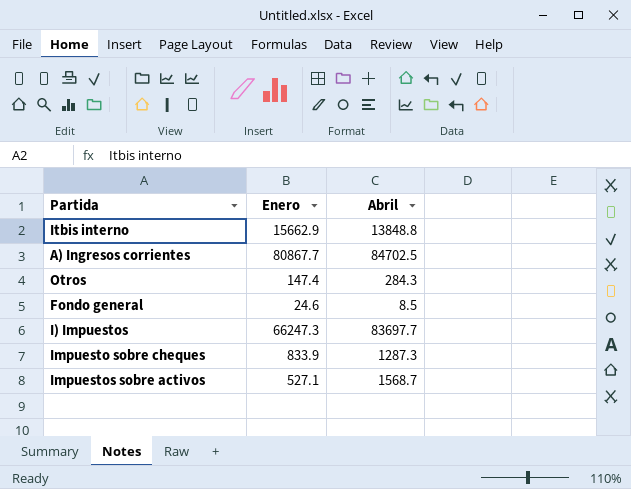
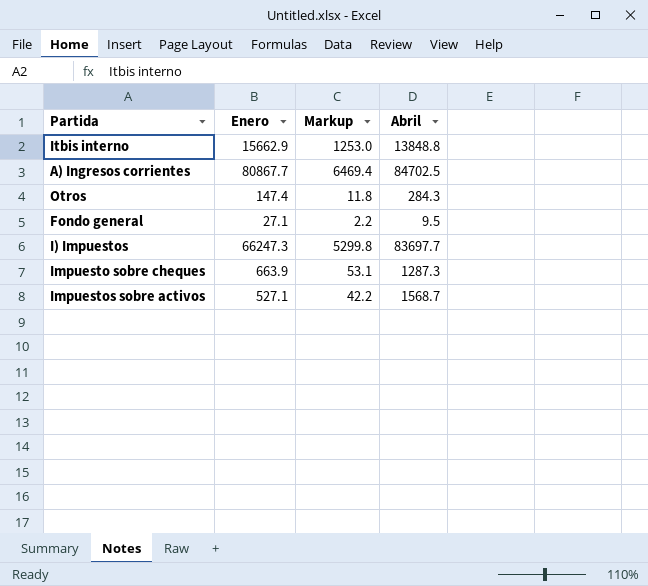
column Markup | formula: none -> [Enero] * 0.08
Fondo general | Enero: 24.6 -> 27.1
Fondo general | Abril: 8.5 -> 9.5
Impuesto sobre cheques | Enero: 833.9 -> 663.9

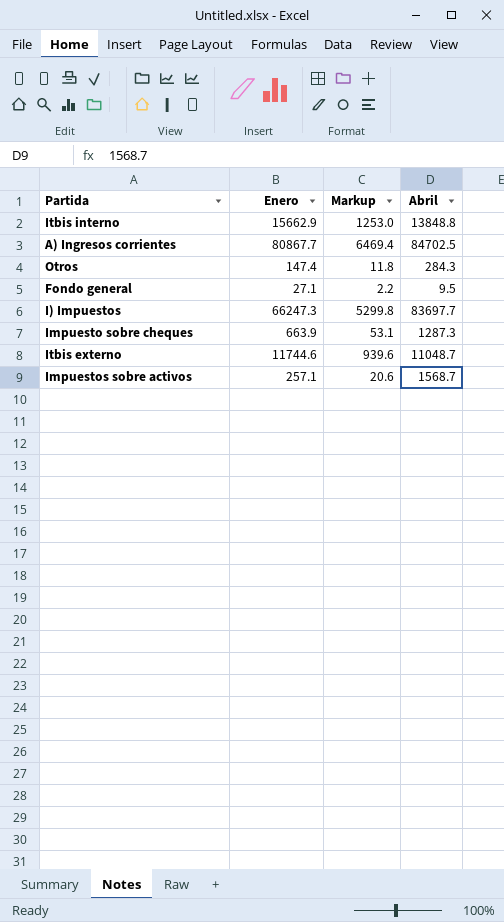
row Itbis externo: none -> 11744.6 | 939.6 | 11048.7
Impuestos sobre activos | Enero: 527.1 -> 257.1
Impuestos sobre activos | Markup: 42.2 -> 20.6

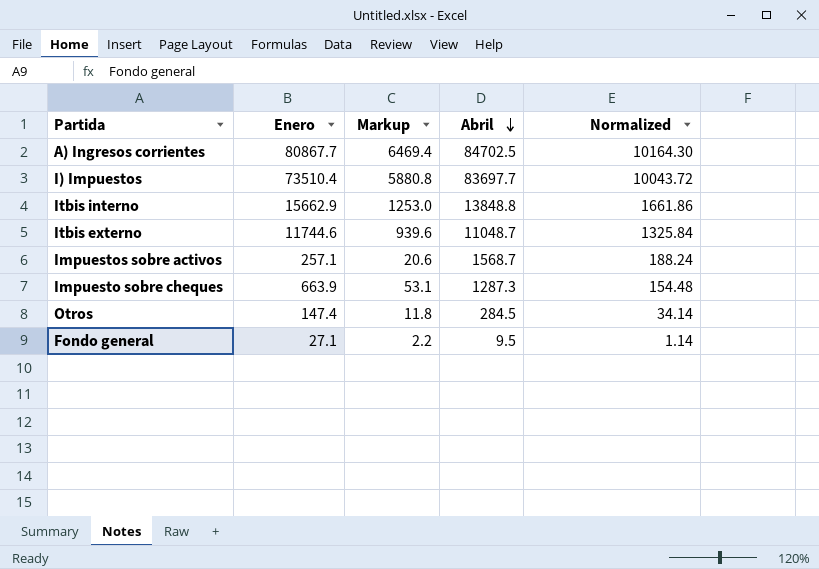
row order: none -> Abril descending
column Normalized | formula: none -> [Abril] * 0.12
I) Impuestos | Enero: 66247.3 -> 73510.4
I) Impuestos | Markup: 5299.8 -> 5880.8
Otros | Abril: 284.3 -> 284.5

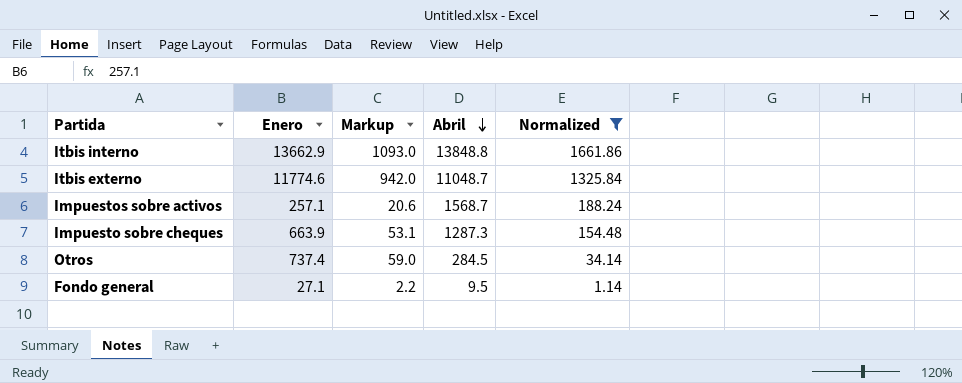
filter: none -> Normalized <= 1661.86
Itbis interno | Enero: 15662.9 -> 13662.9
Itbis interno | Markup: 1253.0 -> 1093.0
Itbis externo | Enero: 11744.6 -> 11774.6
Itbis externo | Markup: 939.6 -> 942.0
Otros | Enero: 147.4 -> 737.4
Otros | Markup: 11.8 -> 59.0

